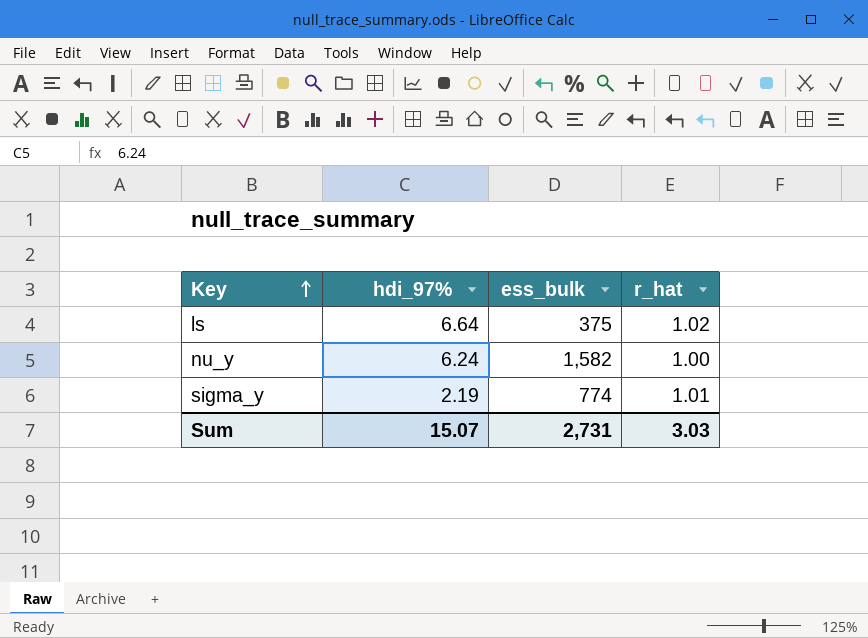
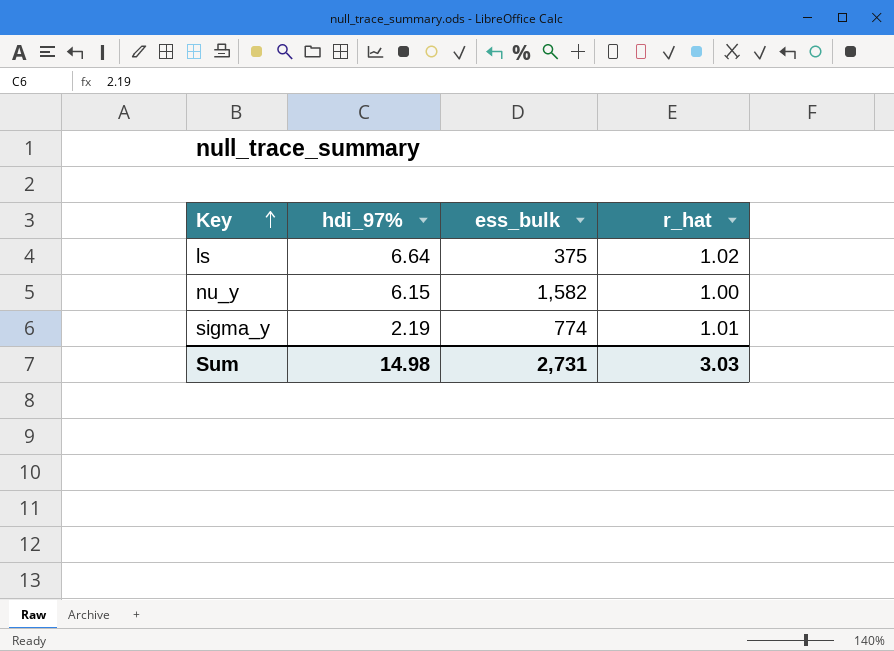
nu_y | hdi_97%: 6.24 -> 6.15
Sum | hdi_97%: 15.07 -> 14.98

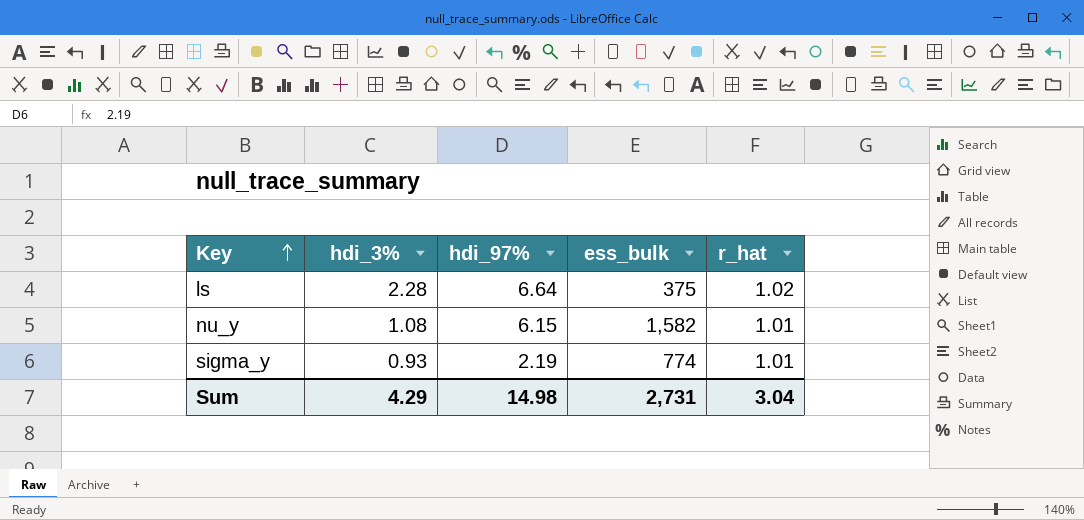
column hdi_3% | position: none -> 2
nu_y | r_hat: 1.00 -> 1.01
Sum | r_hat: 3.03 -> 3.04

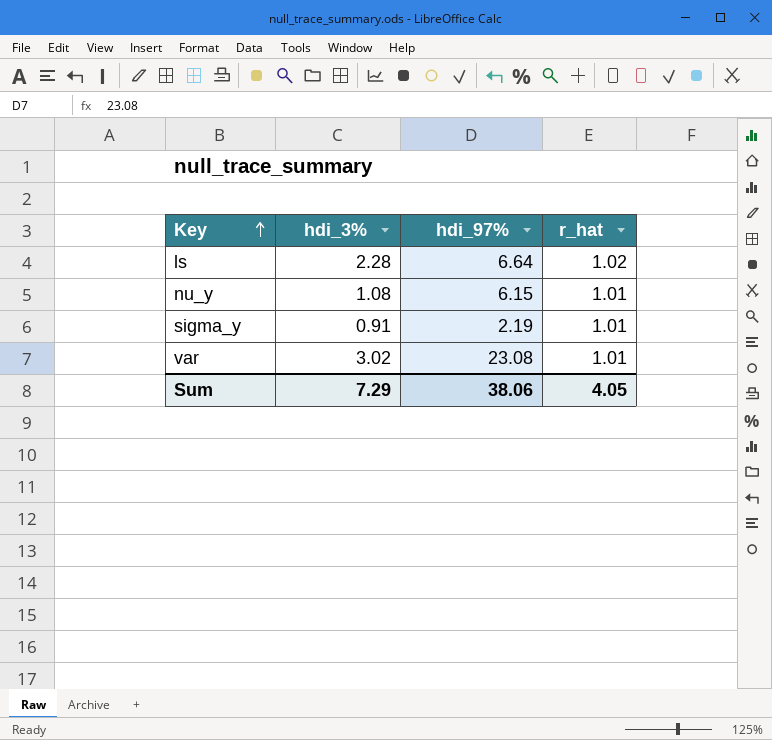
column ess_bulk | position: 4 -> none
sigma_y | hdi_3%: 0.93 -> 0.91
row var: none -> 3.02 | 23.08 | 1.01
Sum | hdi_3%: 4.29 -> 7.29
Sum | hdi_97%: 14.98 -> 38.06
Sum | r_hat: 3.04 -> 4.05

